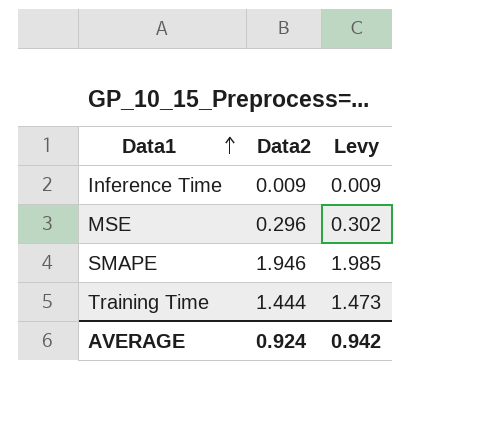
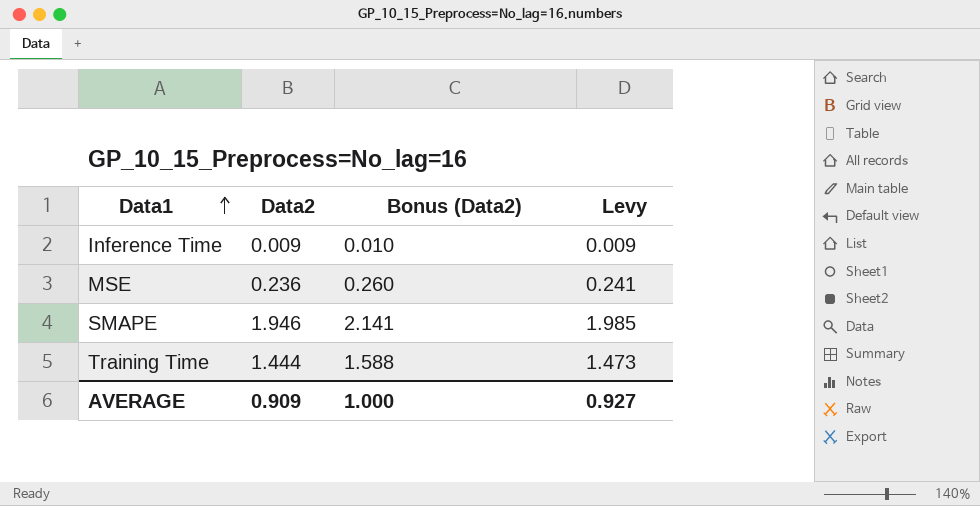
column Bonus (Data2) | formula: none -> [Data2] * 1.1
MSE | Data2: 0.296 -> 0.236
MSE | Levy: 0.302 -> 0.241
AVERAGE | Data2: 0.924 -> 0.909
AVERAGE | Levy: 0.942 -> 0.927

